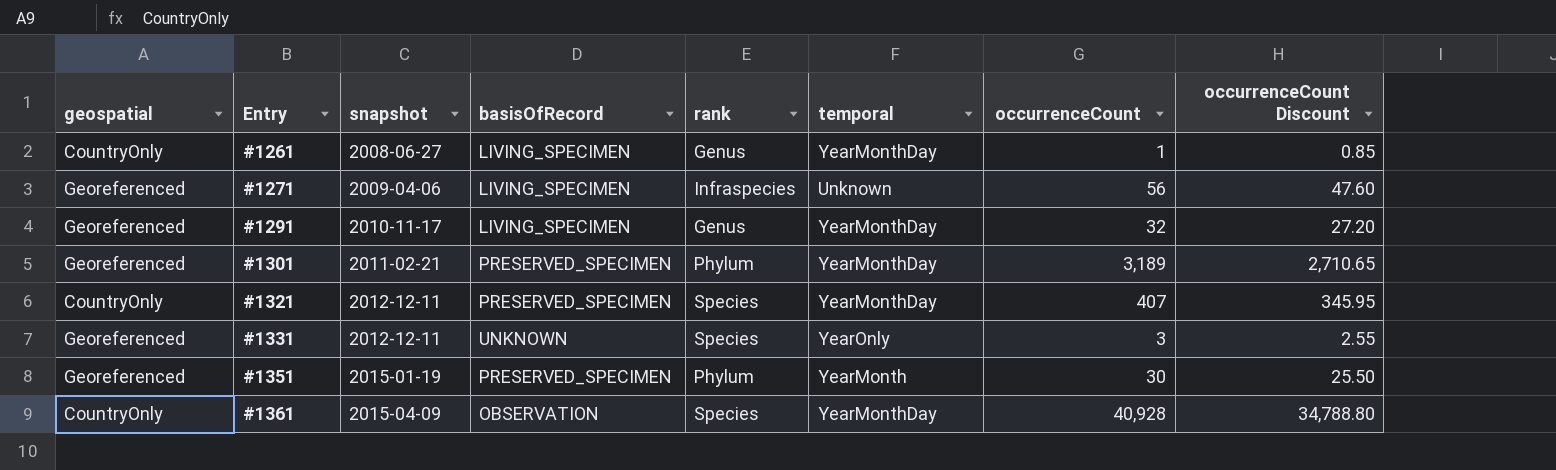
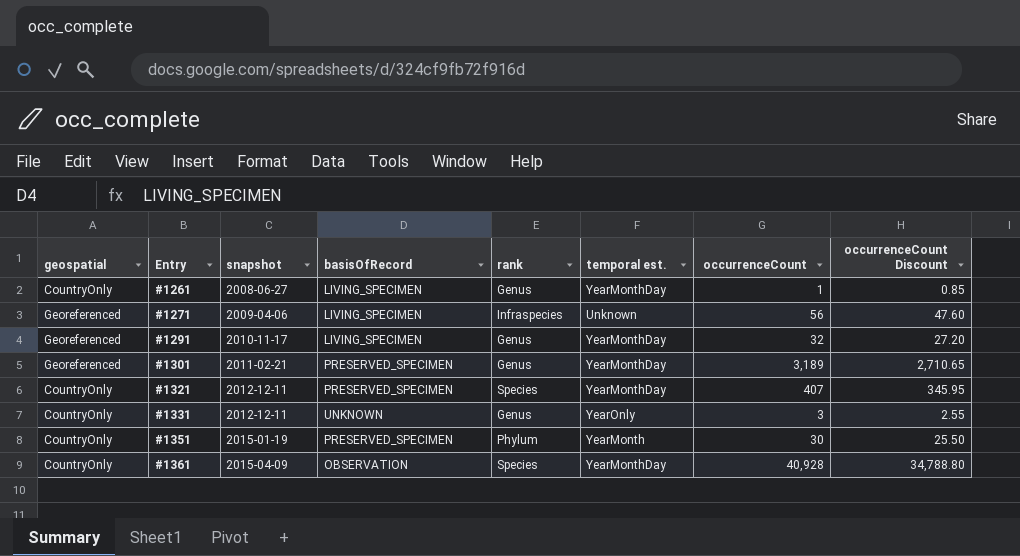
column name: temporal -> temporal est.
#1301 | rank: Phylum -> Genus
#1331 | geospatial: Georeferenced -> CountryOnly
#1331 | rank: Species -> Genus
#1351 | geospatial: Georeferenced -> CountryOnly

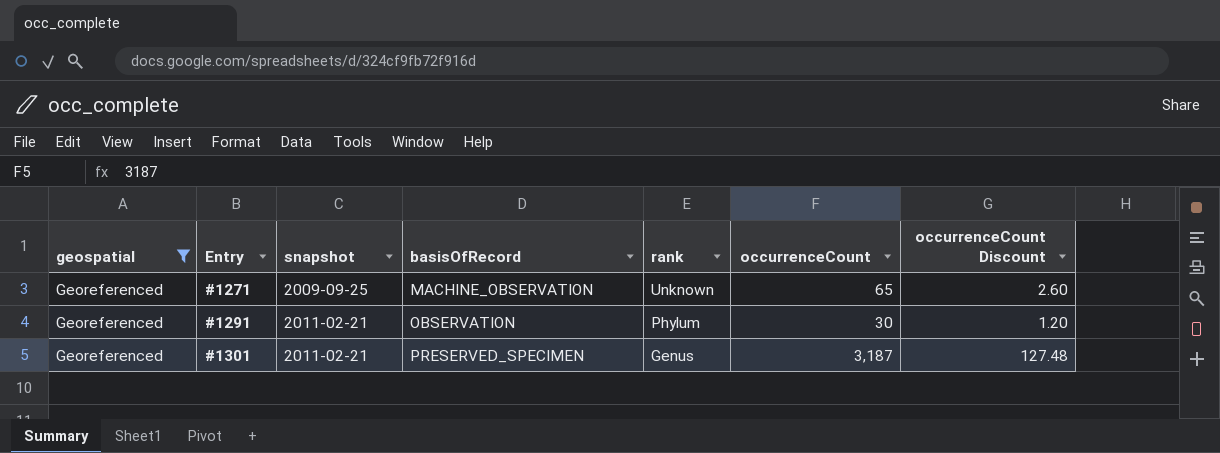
filter: none -> geospatial = Georeferenced
column temporal est. | position: 6 -> none
column occurrenceCount Discount | formula: [occurrenceCount] * 0.85 -> [occurrenceCount] * 0.04
#1271 | snapshot: 2009-04-06 -> 2009-09-25
#1271 | basisOfRecord: LIVING_SPECIMEN -> MACHINE_OBSERVATION
#1271 | rank: Infraspecies -> Unknown
#1271 | occurrenceCount: 56 -> 65
#1291 | snapshot: 2010-11-17 -> 2011-02-21
#1291 | basisOfRecord: LIVING_SPECIMEN -> OBSERVATION
#1291 | rank: Genus -> Phylum
#1291 | occurrenceCount: 32 -> 30
#1301 | occurrenceCount: 3,189 -> 3,187

